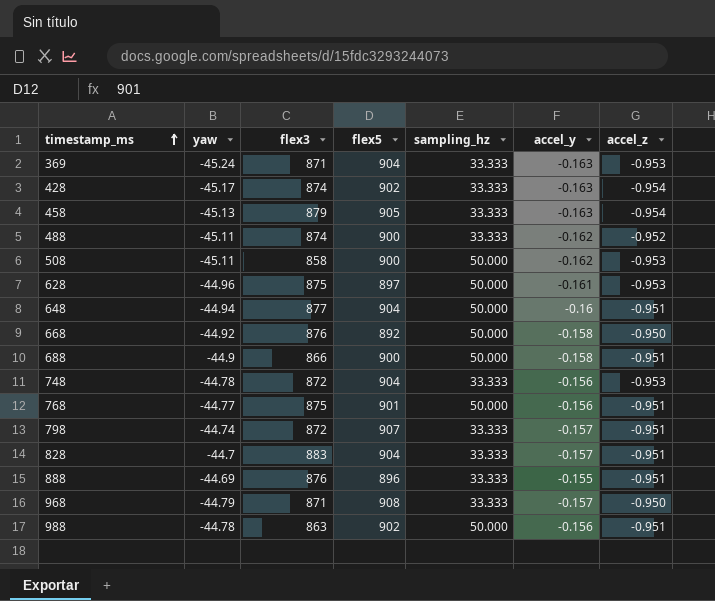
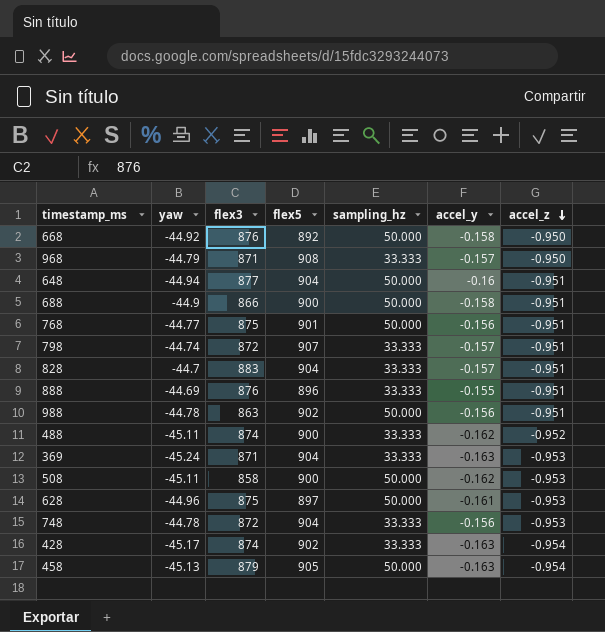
row order: timestamp_ms ascending -> accel_z descending
458 | sampling_hz: 33.333 -> 50.000

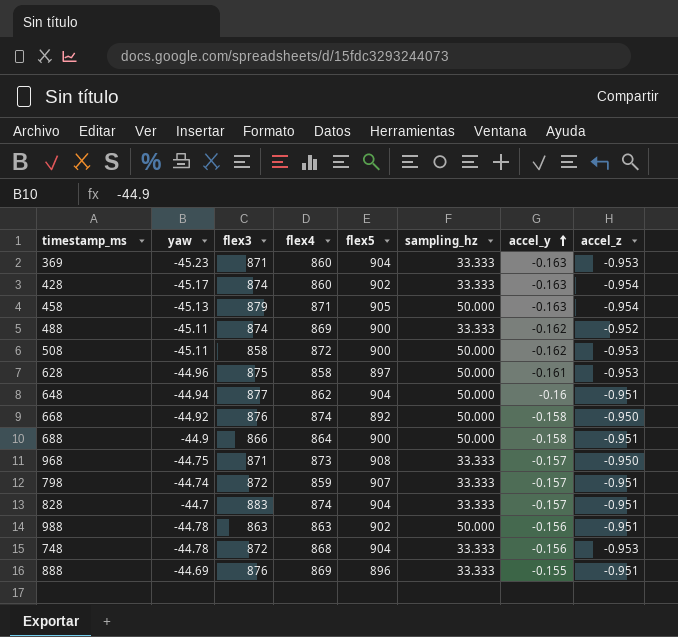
row order: accel_z descending -> accel_y ascending
column flex4 | position: none -> 4
row 768: -44.77 | 875 | 901 | 50.000 | -0.156 | -0.951 -> none
369 | yaw: -45.24 -> -45.23
968 | yaw: -44.79 -> -44.75

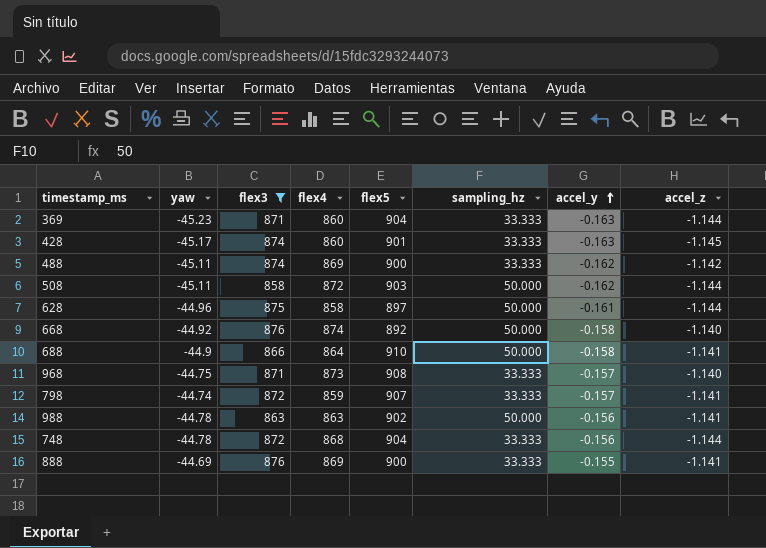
filter: none -> flex3 <= 876
369 | accel_z: -0.953 -> -1.144
428 | flex5: 902 -> 901
428 | accel_z: -0.954 -> -1.145
488 | accel_z: -0.952 -> -1.142
508 | flex5: 900 -> 903
508 | accel_z: -0.953 -> -1.144
628 | accel_z: -0.953 -> -1.144
668 | accel_z: -0.950 -> -1.140
688 | flex5: 900 -> 910
688 | accel_z: -0.951 -> -1.141
968 | accel_z: -0.950 -> -1.140
798 | accel_z: -0.951 -> -1.141
988 | accel_z: -0.951 -> -1.141
748 | accel_z: -0.953 -> -1.144
888 | flex5: 896 -> 900
888 | accel_z: -0.951 -> -1.141

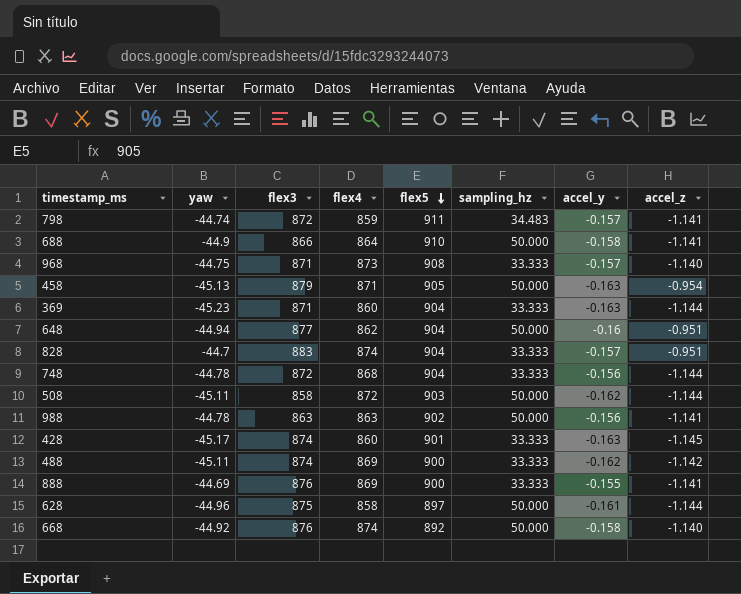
filter: flex3 <= 876 -> none
row order: accel_y ascending -> flex5 descending
798 | flex5: 907 -> 911
798 | sampling_hz: 33.333 -> 34.483

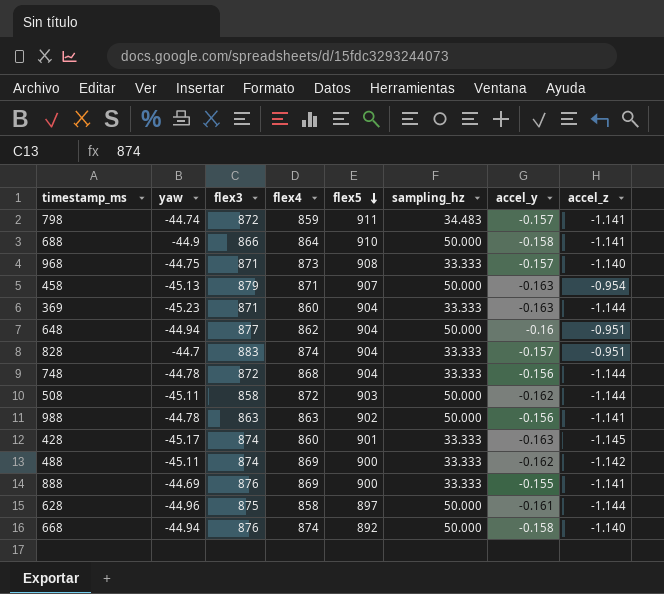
458 | flex5: 905 -> 907
668 | yaw: -44.92 -> -44.94

